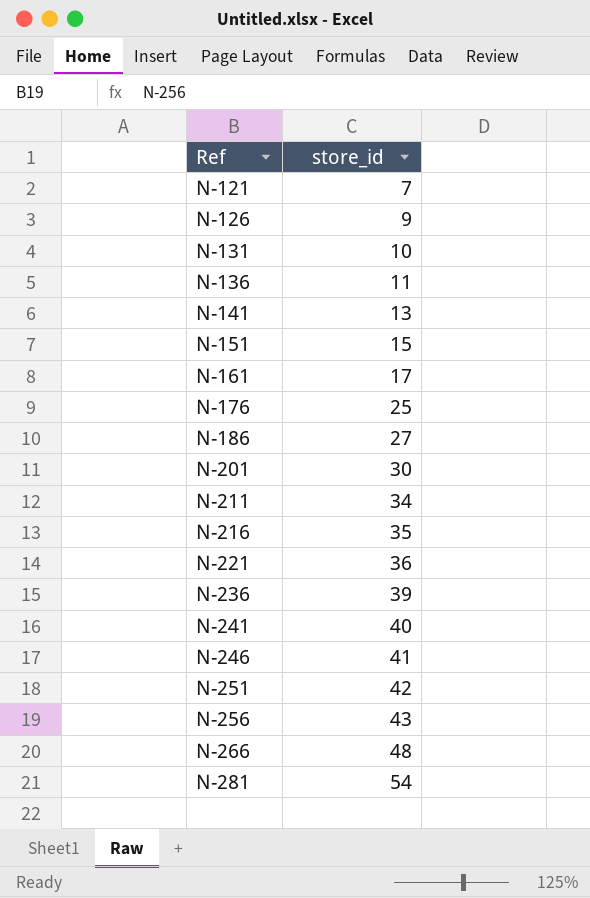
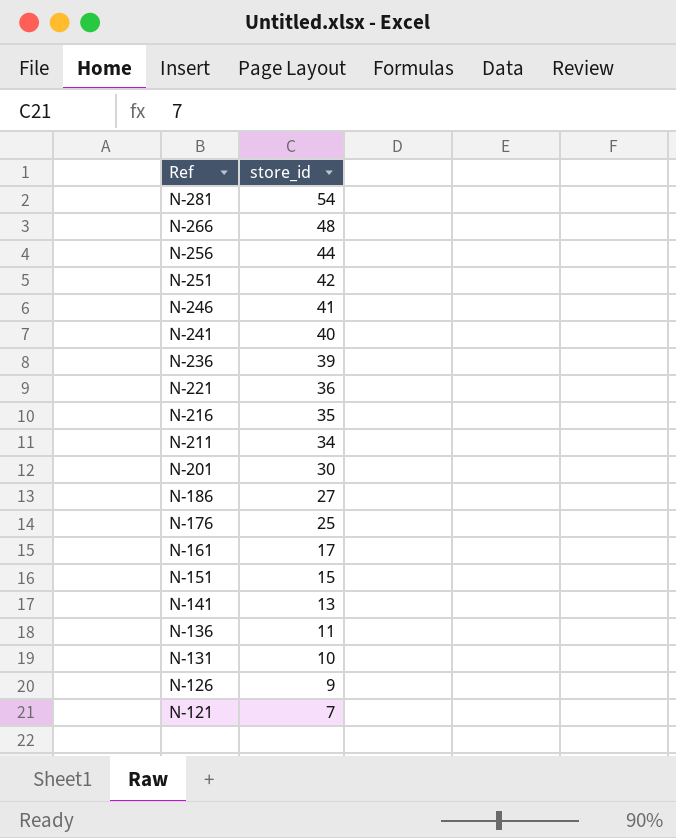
row order: Ref ascending -> Ref descending
N-256 | store_id: 43 -> 44

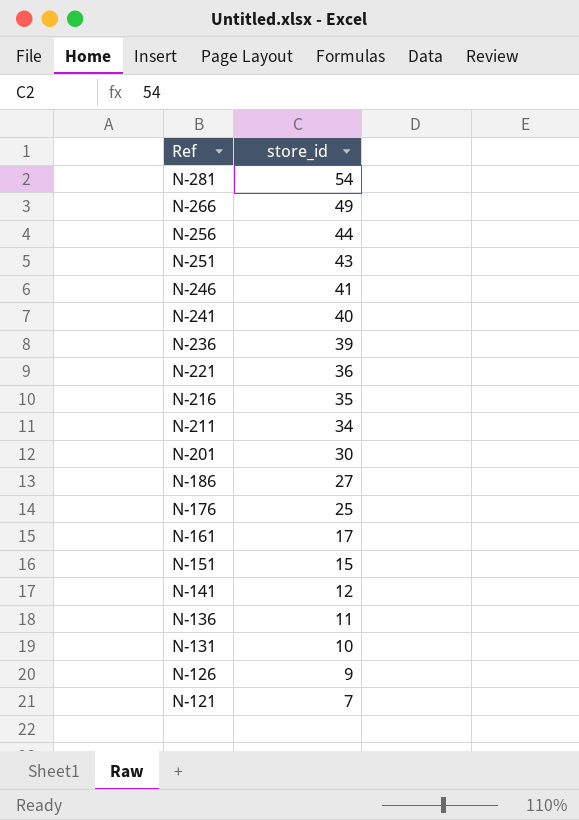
N-266 | store_id: 48 -> 49
N-251 | store_id: 42 -> 43
N-141 | store_id: 13 -> 12

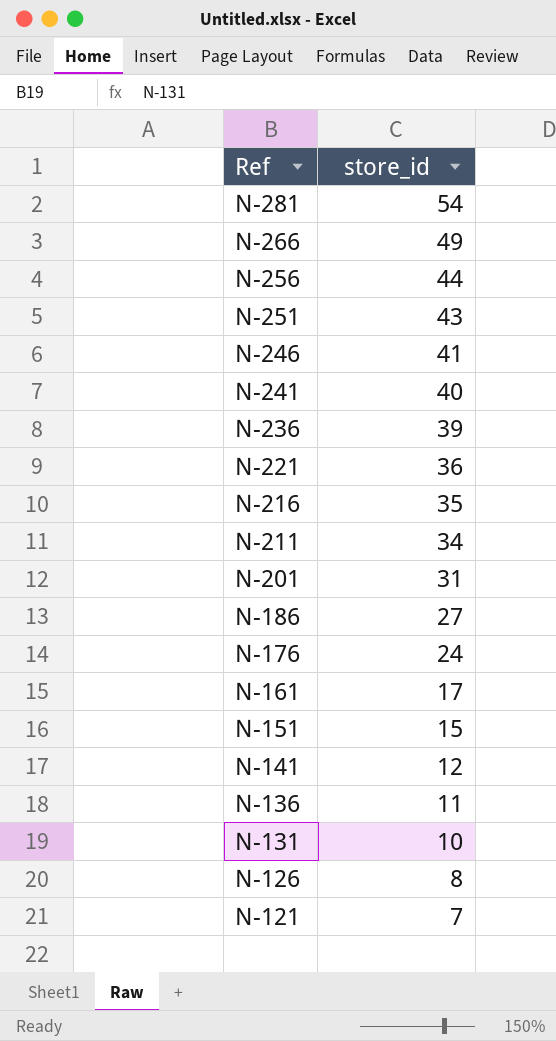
N-201 | store_id: 30 -> 31
N-176 | store_id: 25 -> 24
N-126 | store_id: 9 -> 8

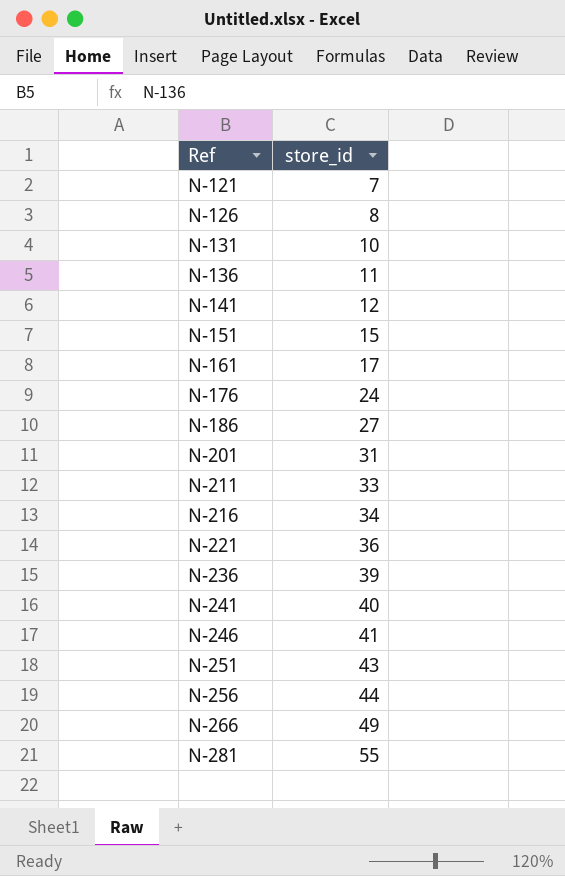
row order: Ref descending -> Ref ascending
N-211 | store_id: 34 -> 33
N-216 | store_id: 35 -> 34
N-281 | store_id: 54 -> 55

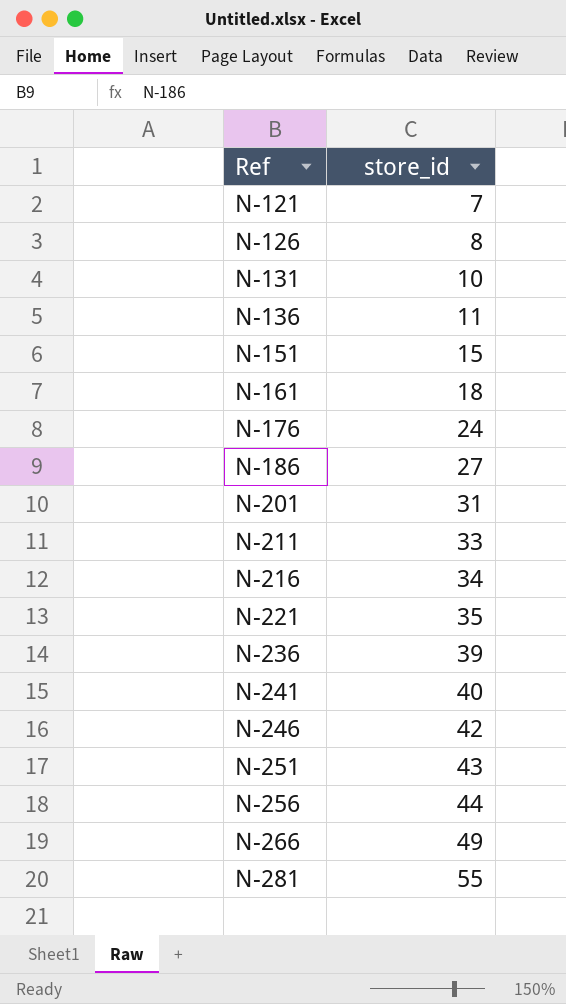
row N-141: 12 -> none
N-161 | store_id: 17 -> 18
N-221 | store_id: 36 -> 35
N-246 | store_id: 41 -> 42

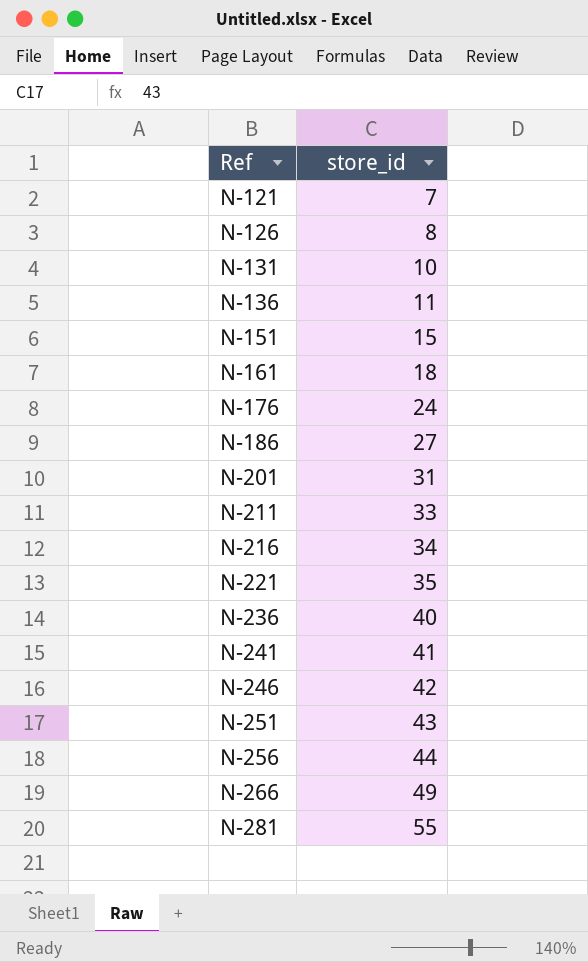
N-236 | store_id: 39 -> 40
N-241 | store_id: 40 -> 41

